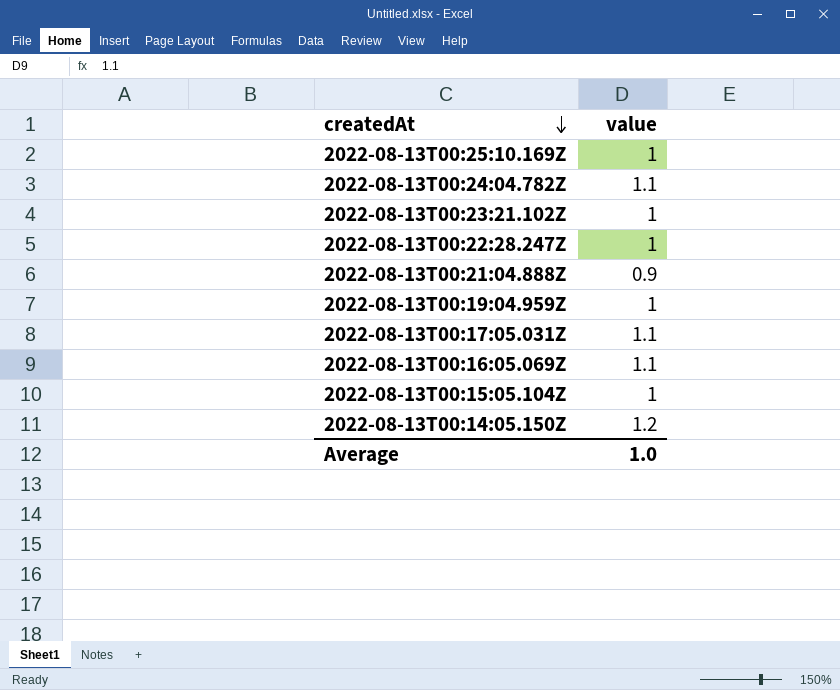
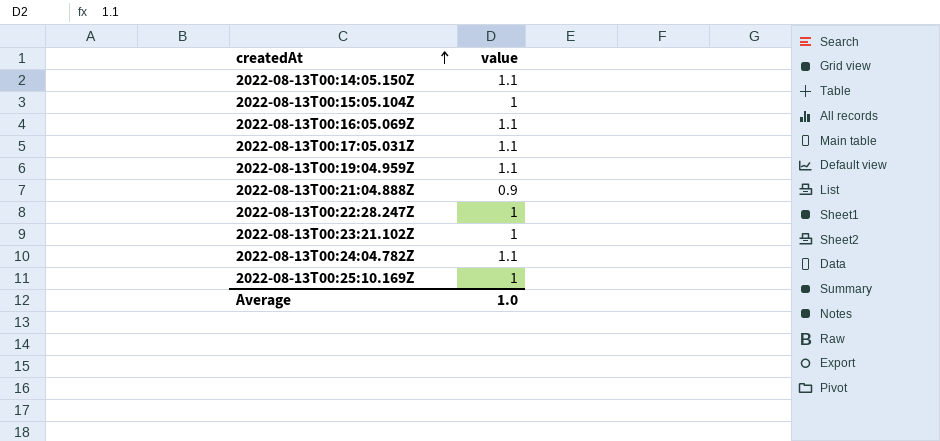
row order: createdAt descending -> createdAt ascending
2022-08-13T00:14:05.150Z | value: 1.2 -> 1.1
2022-08-13T00:19:04.959Z | value: 1 -> 1.1

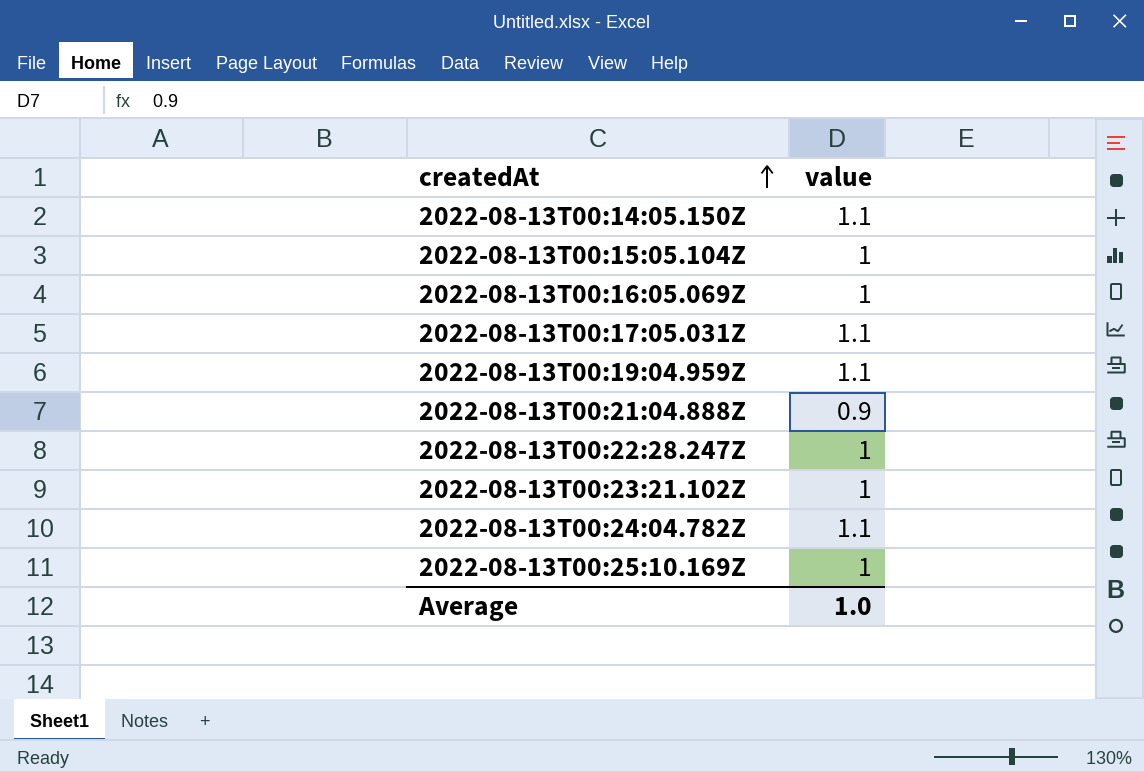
2022-08-13T00:16:05.069Z | value: 1.1 -> 1

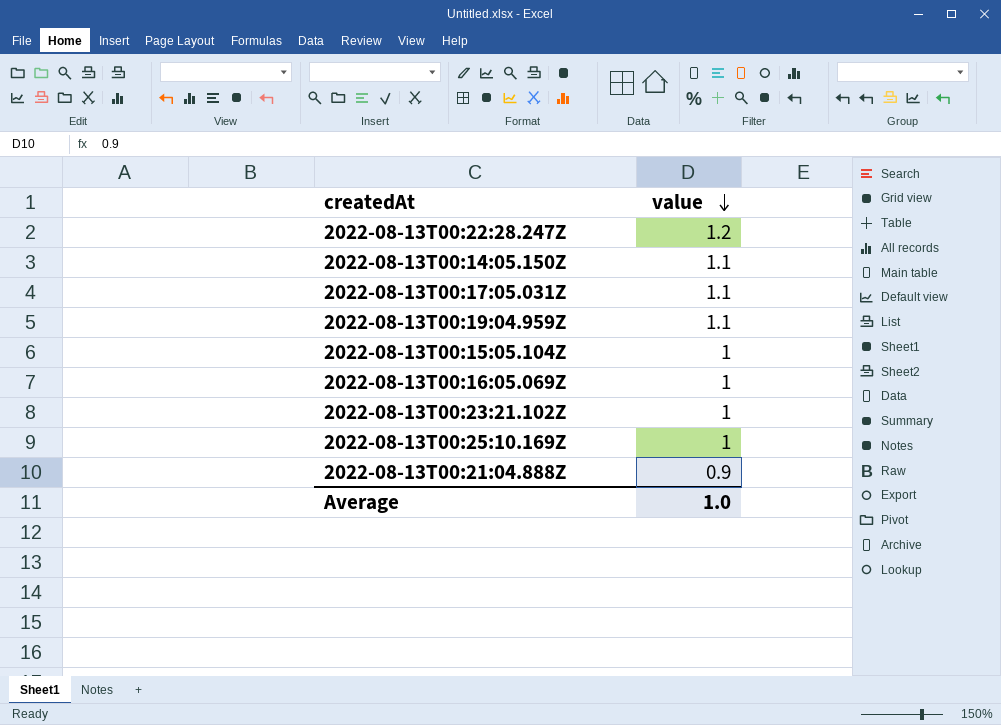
row order: createdAt ascending -> value descending
row 2022-08-13T00:24:04.782Z: 1.1 -> none
2022-08-13T00:22:28.247Z | value: 1 -> 1.2

